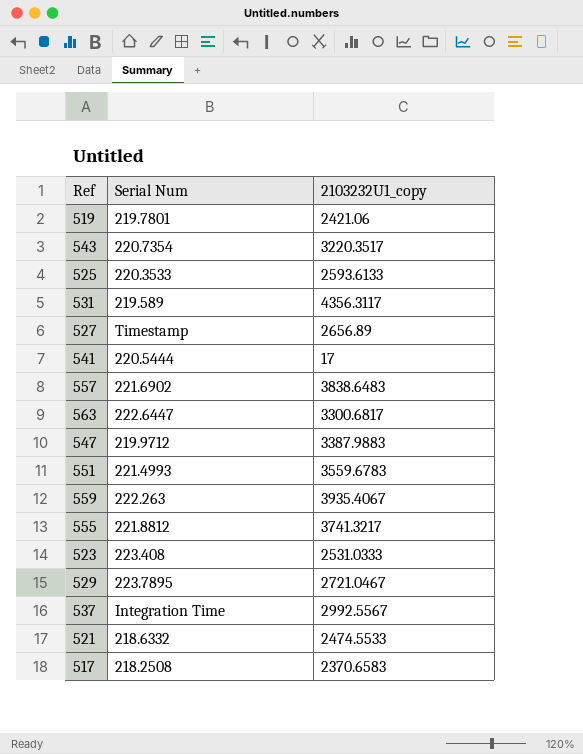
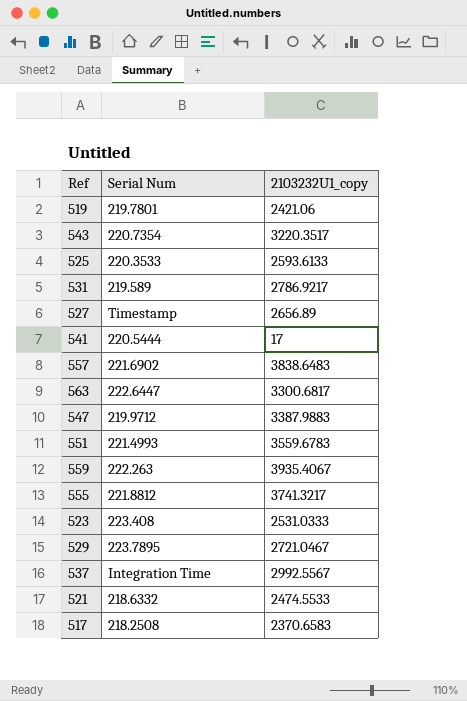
531 | 2103232U1_copy: 4356.3117 -> 2786.9217

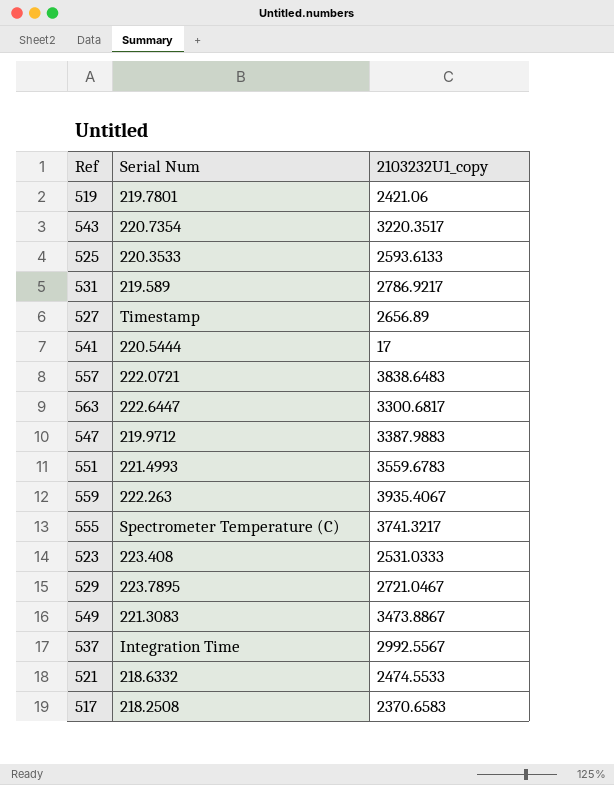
557 | Serial Num: 221.6902 -> 222.0721
555 | Serial Num: 221.8812 -> Spectrometer Temperature (C)
row 549: none -> 221.3083 | 3473.8867

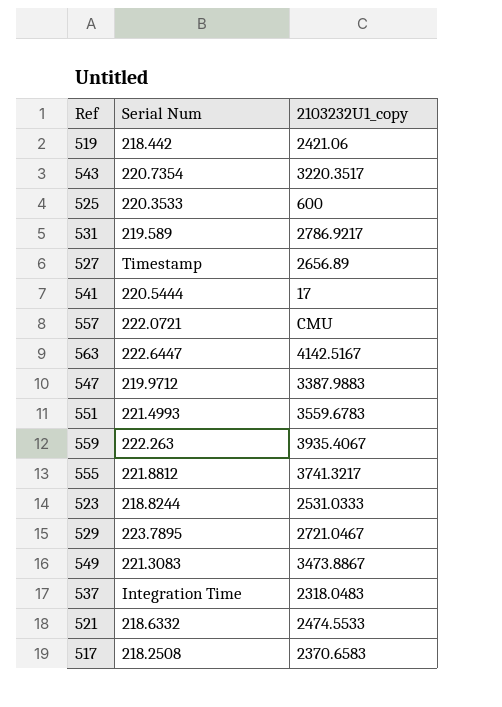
519 | Serial Num: 219.7801 -> 218.442
525 | 2103232U1_copy: 2593.6133 -> 600
557 | 2103232U1_copy: 3838.6483 -> CMU
563 | 2103232U1_copy: 3300.6817 -> 4142.5167
555 | Serial Num: Spectrometer Temperature (C) -> 221.8812
523 | Serial Num: 223.408 -> 218.8244
537 | 2103232U1_copy: 2992.5567 -> 2318.0483

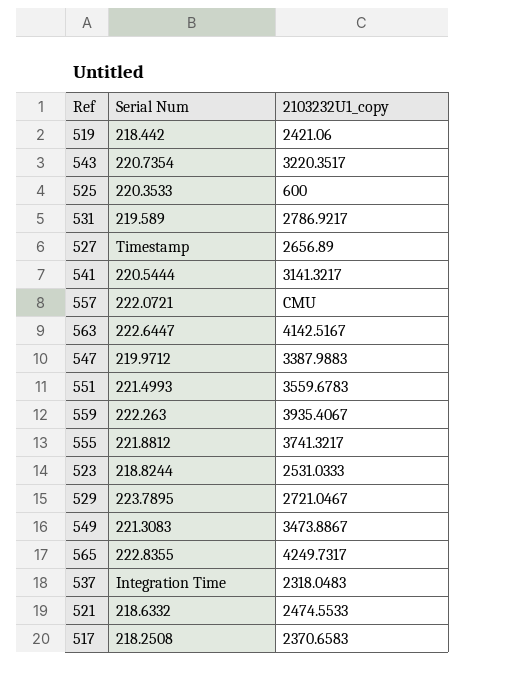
541 | 2103232U1_copy: 17 -> 3141.3217
row 565: none -> 222.8355 | 4249.7317

